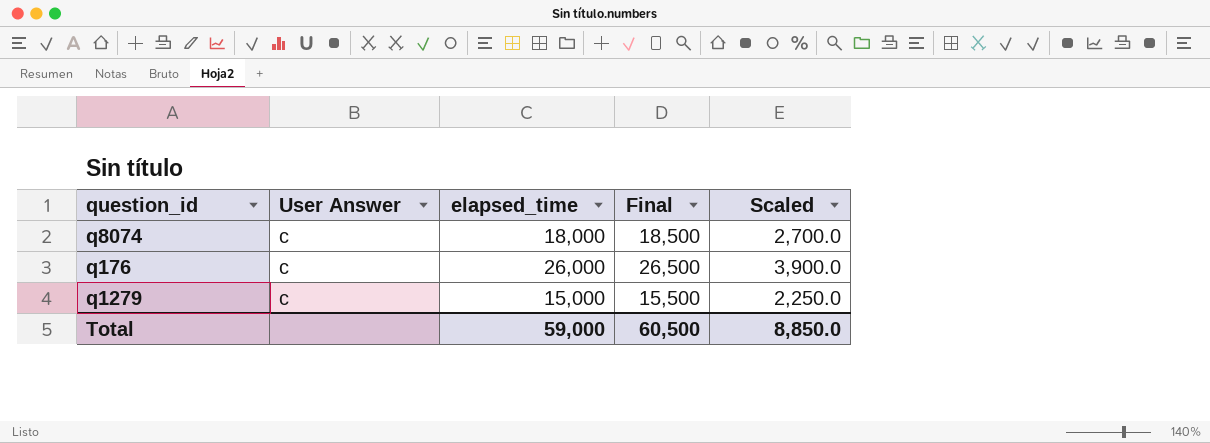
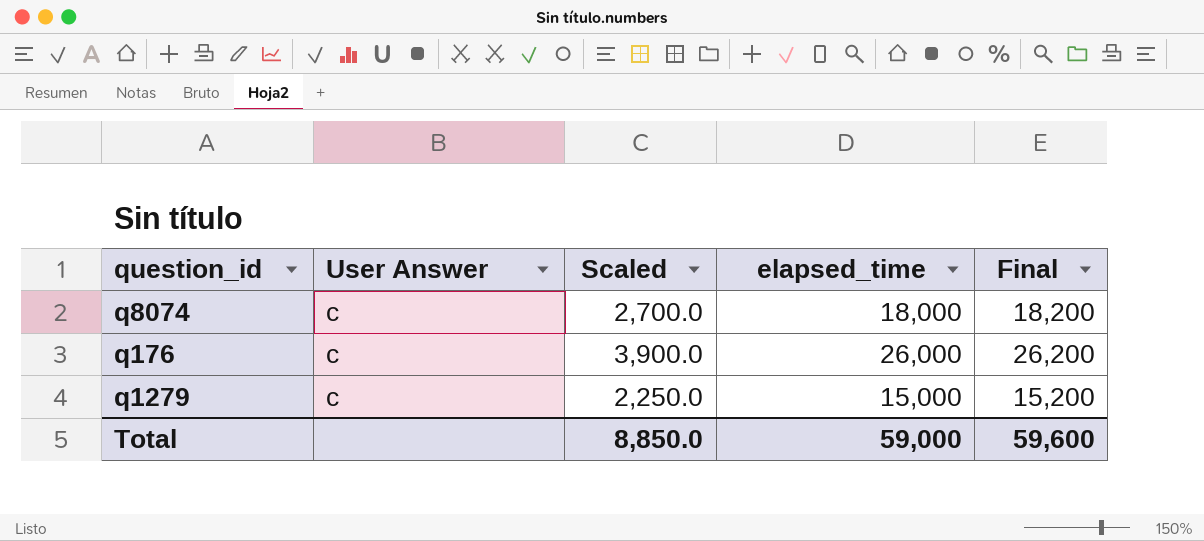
column Scaled | position: 5 -> 3
column Final | formula: [elapsed_time] + 500 -> [elapsed_time] + 200
Total | Final: 60,500 -> 59,600

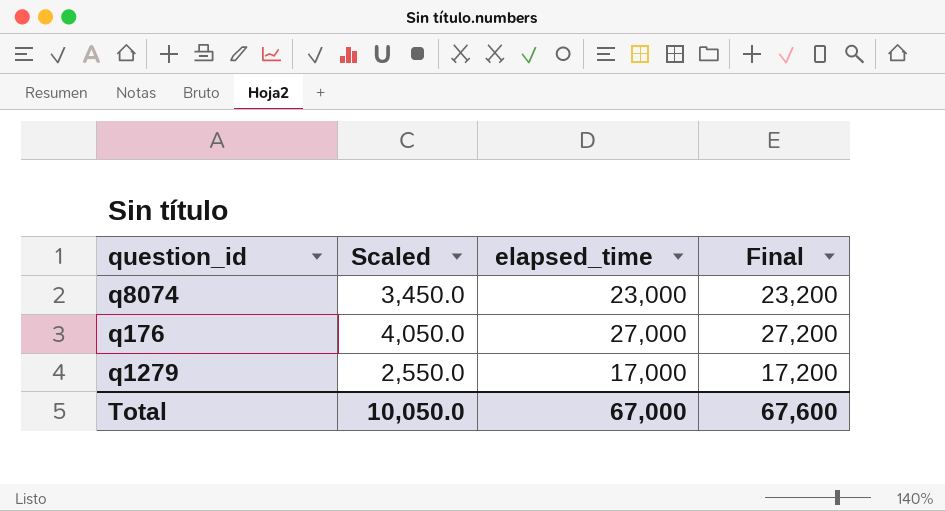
column User Answer | position: 2 -> none
q8074 | Scaled: 2,700.0 -> 3,450.0
q8074 | elapsed_time: 18,000 -> 23,000
q8074 | Final: 18,200 -> 23,200
q176 | Scaled: 3,900.0 -> 4,050.0
q176 | elapsed_time: 26,000 -> 27,000
q176 | Final: 26,200 -> 27,200
q1279 | Scaled: 2,250.0 -> 2,550.0
q1279 | elapsed_time: 15,000 -> 17,000
q1279 | Final: 15,200 -> 17,200
Total | Scaled: 8,850.0 -> 10,050.0
Total | elapsed_time: 59,000 -> 67,000
Total | Final: 59,600 -> 67,600

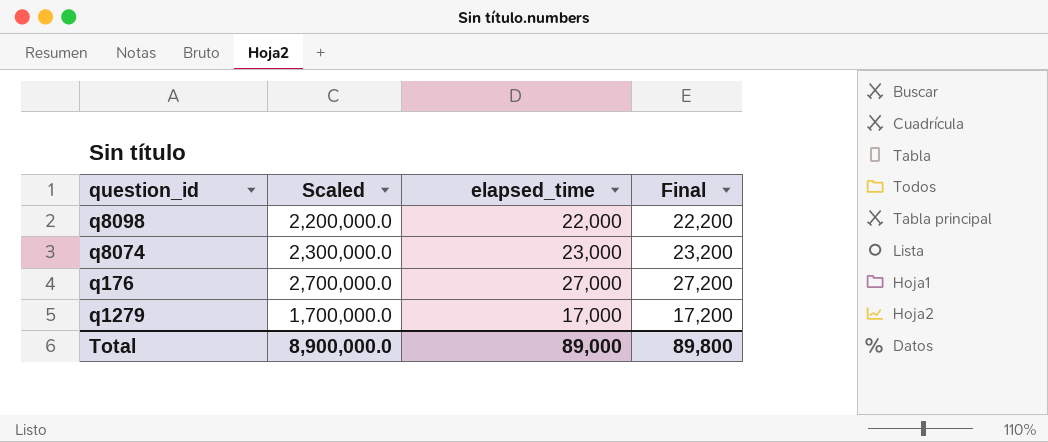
column Scaled | formula: [elapsed_time] * 0.15 -> [elapsed_time] * 100
row q8098: none -> 2,200,000.0 | 22,000 | 22,200
Total | Scaled: 10,050.0 -> 8,900,000.0
Total | elapsed_time: 67,000 -> 89,000
Total | Final: 67,600 -> 89,800

